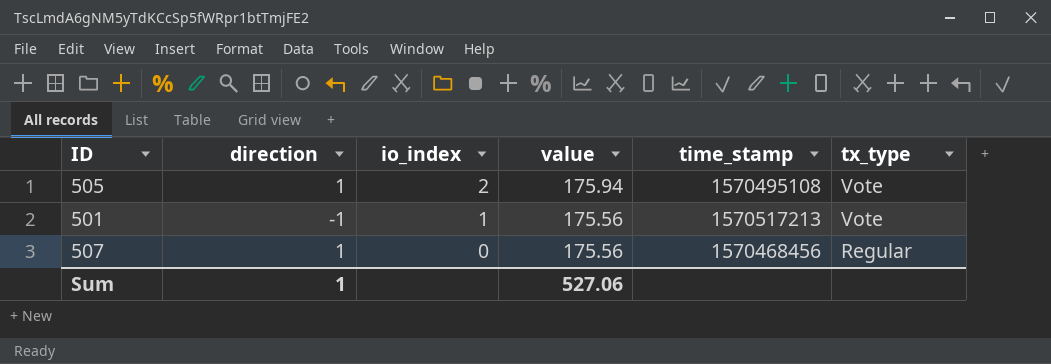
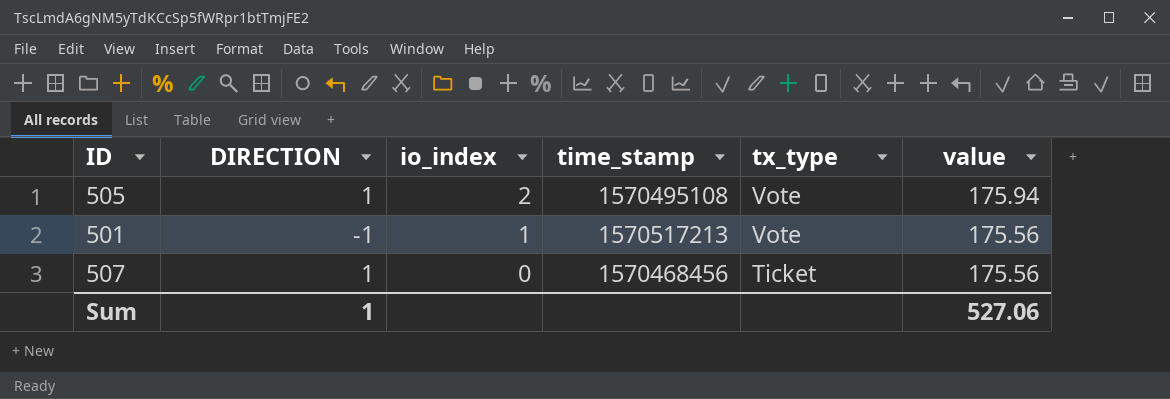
column name: direction -> DIRECTION
column value | position: 4 -> 6
507 | tx_type: Regular -> Ticket

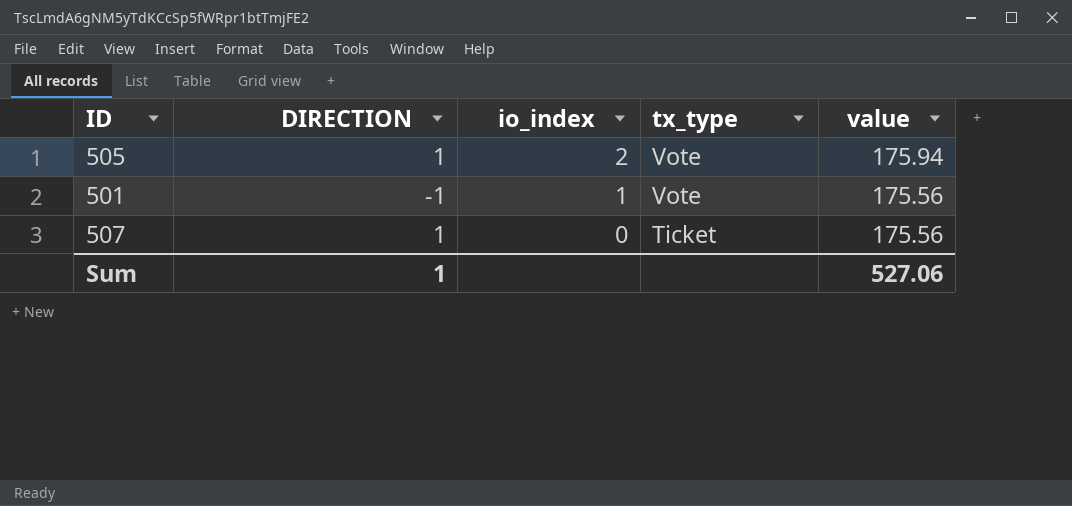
column time_stamp | position: 4 -> none

